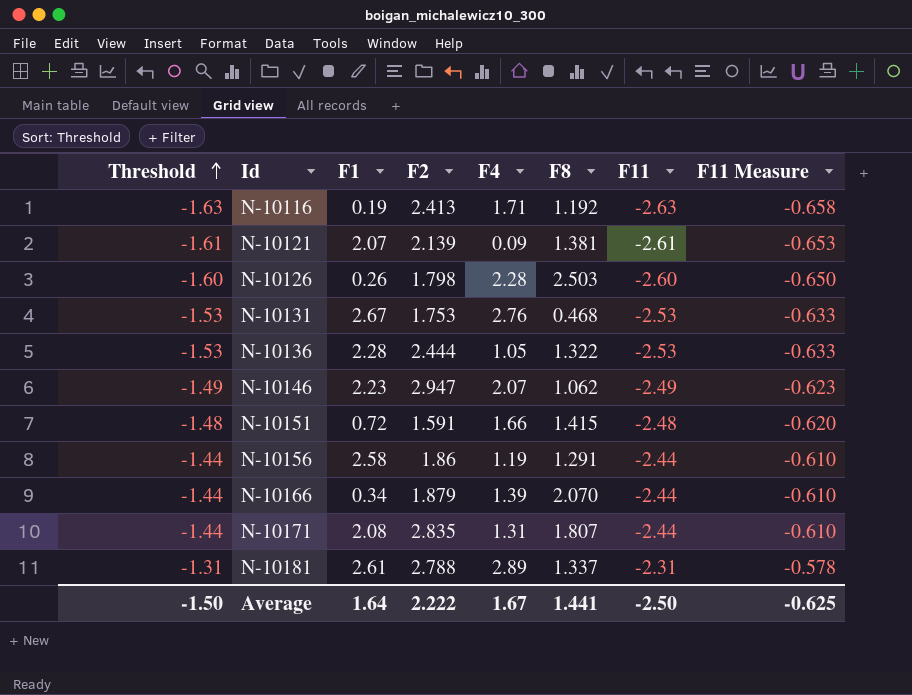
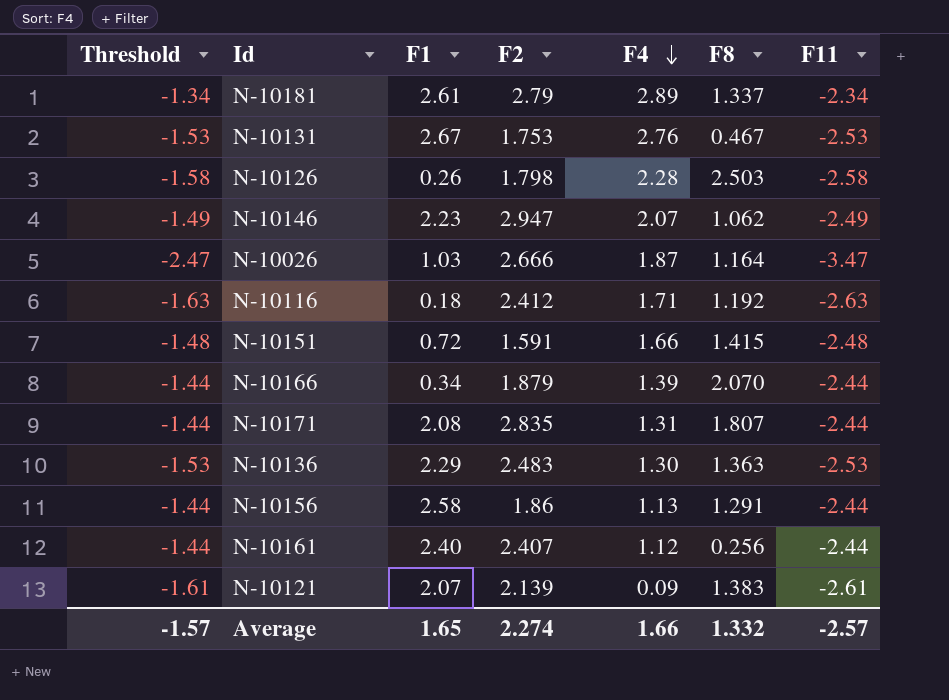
row order: Threshold ascending -> F4 descending
column F11 Measure | formula: [F11] * 0.25 -> none
N-10181 | Threshold: -1.31 -> -1.34
N-10181 | F2: 2.788 -> 2.79
N-10181 | F11: -2.31 -> -2.34
N-10131 | F8: 0.468 -> 0.467
N-10126 | Threshold: -1.60 -> -1.58
N-10126 | F11: -2.60 -> -2.58
row N-10026: none -> -2.47 | 1.03 | 2.666 | 1.87 | 1.164 | -3.47
N-10116 | F1: 0.19 -> 0.18
N-10116 | F2: 2.413 -> 2.412
N-10136 | F1: 2.28 -> 2.29
N-10136 | F2: 2.444 -> 2.483
N-10136 | F4: 1.05 -> 1.30
N-10136 | F8: 1.322 -> 1.363
N-10156 | F4: 1.19 -> 1.13
row N-10161: none -> -1.44 | 2.40 | 2.407 | 1.12 | 0.256 | -2.44
N-10121 | F8: 1.381 -> 1.383
Average | Threshold: -1.50 -> -1.57
Average | F1: 1.64 -> 1.65
Average | F2: 2.222 -> 2.274
Average | F4: 1.67 -> 1.66
Average | F8: 1.441 -> 1.332
Average | F11: -2.50 -> -2.57

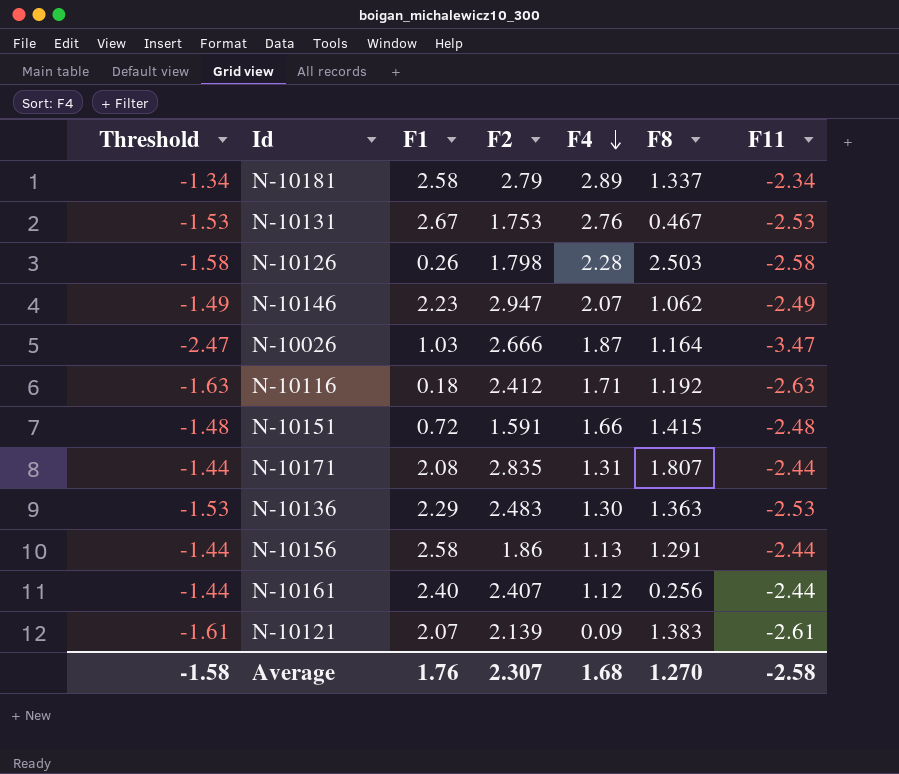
row N-10166: -1.44 | 0.34 | 1.879 | 1.39 | 2.070 | -2.44 -> none
N-10181 | F1: 2.61 -> 2.58
Average | Threshold: -1.57 -> -1.58
Average | F1: 1.65 -> 1.76
Average | F2: 2.274 -> 2.307
Average | F4: 1.66 -> 1.68
Average | F8: 1.332 -> 1.270
Average | F11: -2.57 -> -2.58

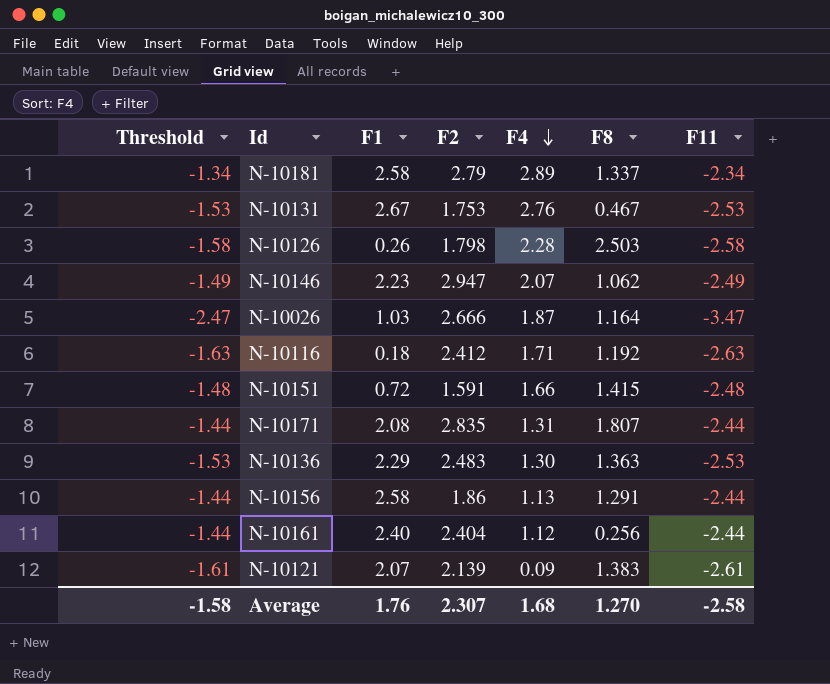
N-10161 | F2: 2.407 -> 2.404

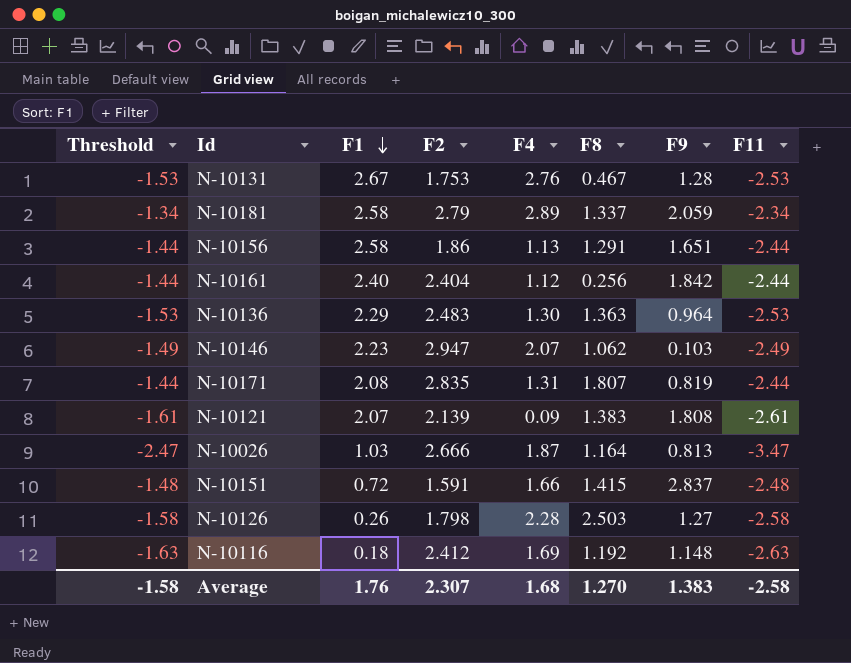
row order: F4 descending -> F1 descending
column F9 | position: none -> 7
N-10116 | F4: 1.71 -> 1.69

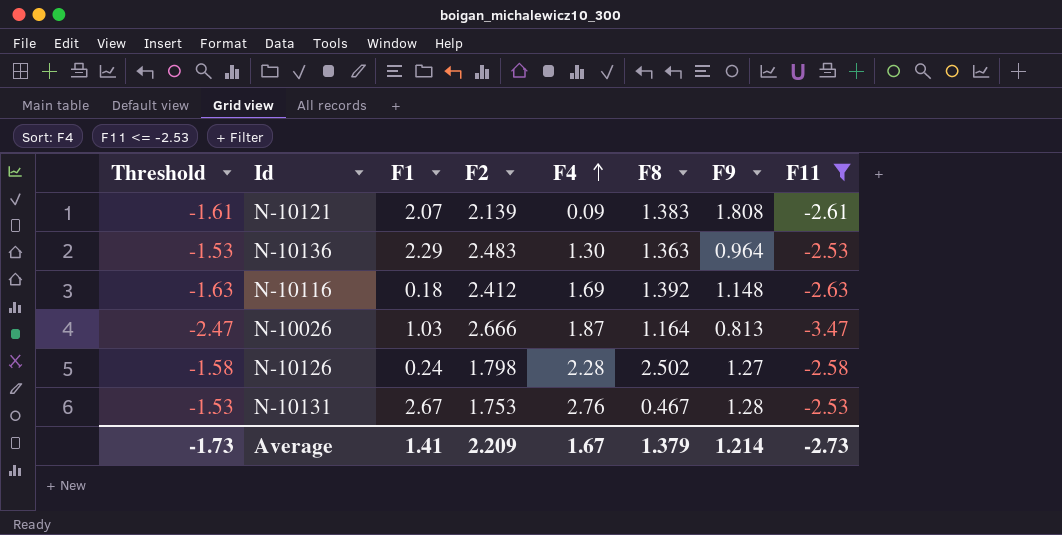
filter: none -> F11 <= -2.53
row order: F1 descending -> F4 ascending
N-10116 | F8: 1.192 -> 1.392
N-10126 | F1: 0.26 -> 0.24
N-10126 | F8: 2.503 -> 2.502
Average | Threshold: -1.58 -> -1.73
Average | F1: 1.76 -> 1.41
Average | F2: 2.307 -> 2.209
Average | F4: 1.68 -> 1.67
Average | F8: 1.270 -> 1.379
Average | F9: 1.383 -> 1.214
Average | F11: -2.58 -> -2.73

